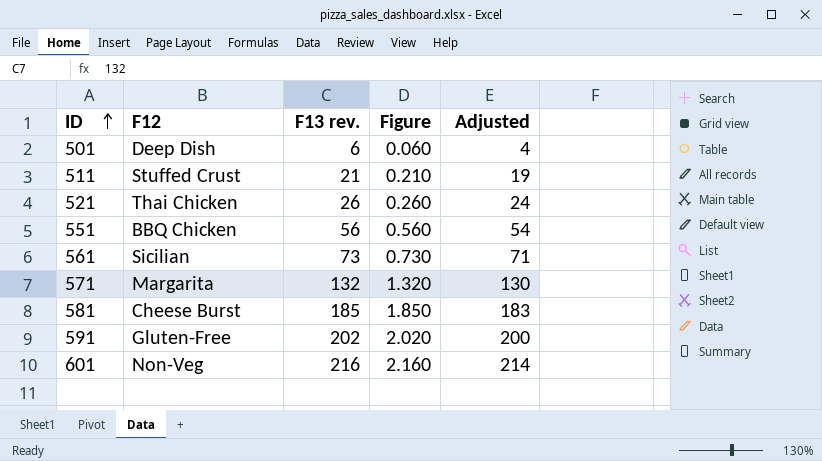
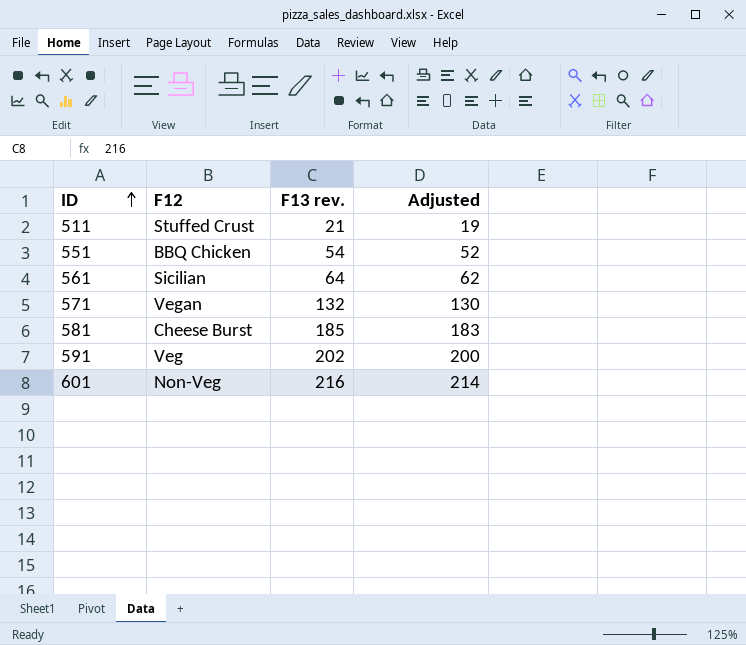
column Figure | formula: [F13 rev.] * 0.01 -> none
row 501: Deep Dish | 6 | 0.060 | 4 -> none
row 521: Thai Chicken | 26 | 0.260 | 24 -> none
551 | F13 rev.: 56 -> 54
551 | Adjusted: 54 -> 52
561 | F13 rev.: 73 -> 64
561 | Adjusted: 71 -> 62
571 | F12: Margarita -> Vegan
591 | F12: Gluten-Free -> Veg

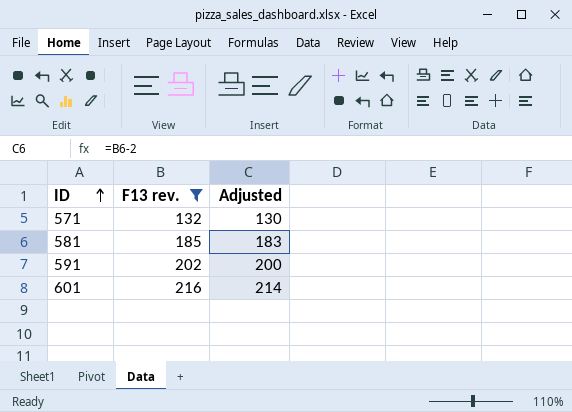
filter: none -> F13 rev. >= 132
column F12 | position: 2 -> none

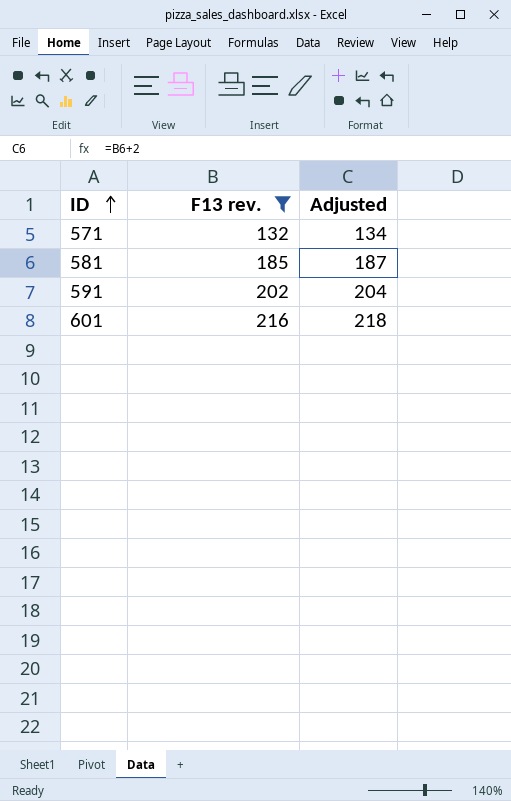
column Adjusted | formula: [F13 rev.] - 2 -> [F13 rev.] + 2

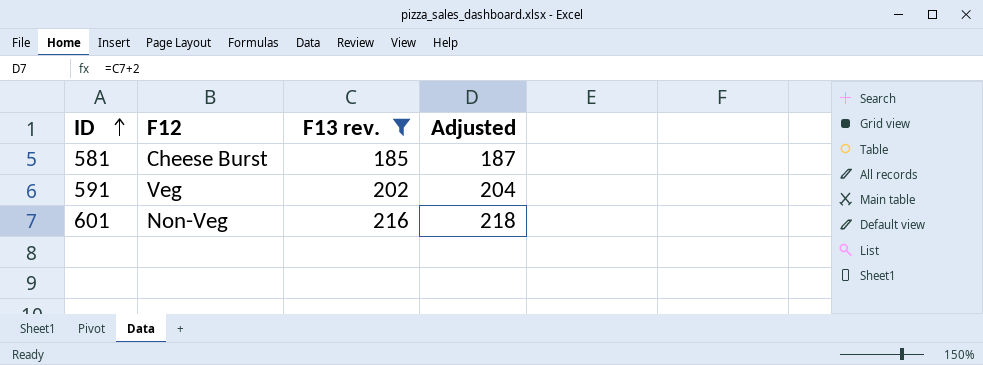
column F12 | position: none -> 2
row 571: 132 | 134 -> none

